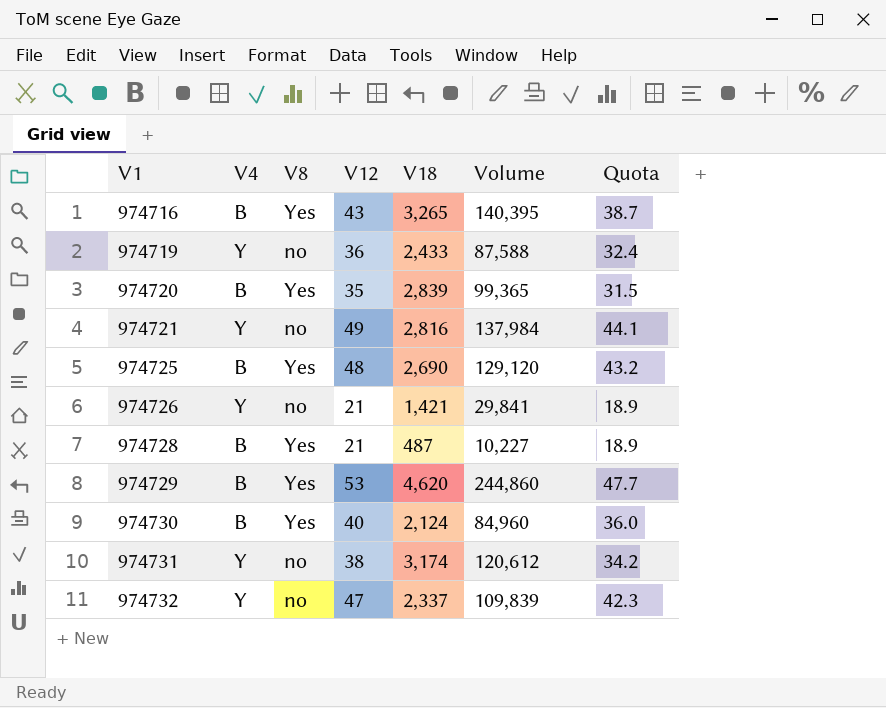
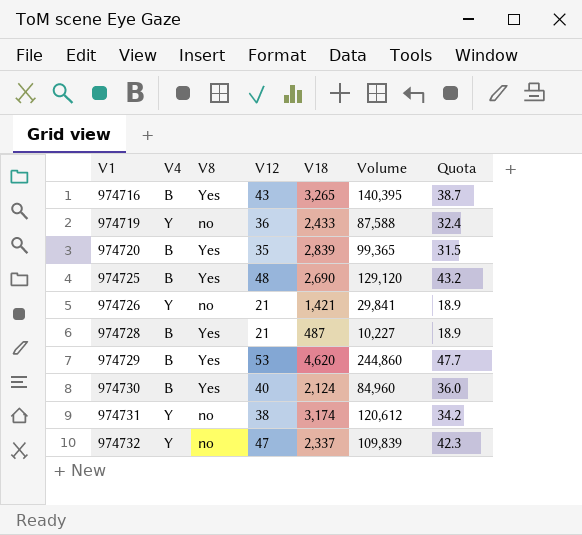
row 974721: Y | no | 49 | 2,816 | 137,984 | 44.1 -> none

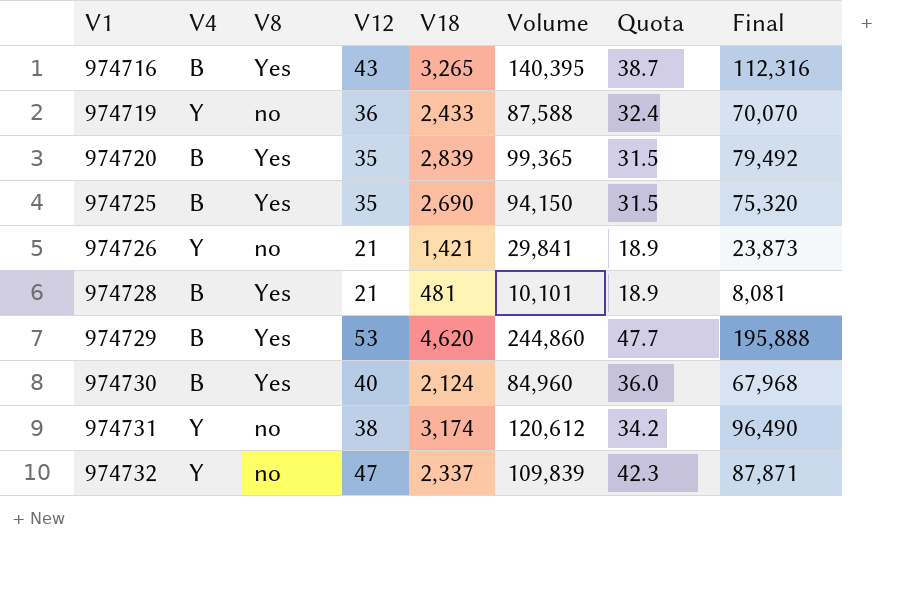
column Final | formula: none -> [Volume] * 0.8
974725 | V12: 48 -> 35
974725 | Volume: 129,120 -> 94,150
974725 | Quota: 43.2 -> 31.5
974728 | V18: 487 -> 481
974728 | Volume: 10,227 -> 10,101

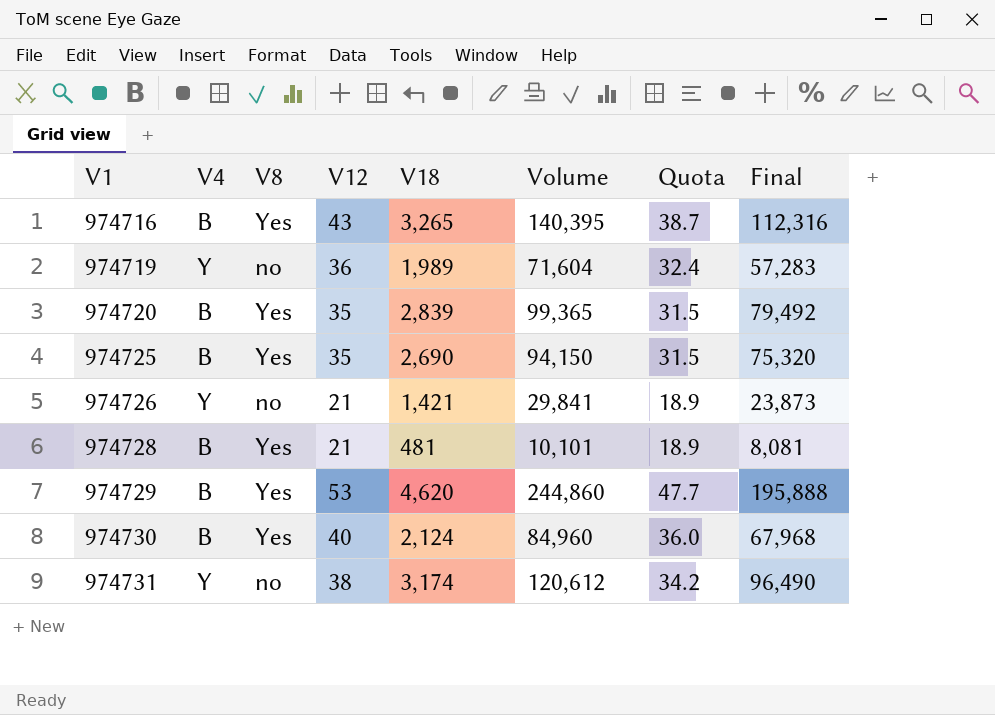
row 974732: Y | no | 47 | 2,337 | 109,839 | 42.3 | 87,871 -> none
974719 | V18: 2,433 -> 1,989
974719 | Volume: 87,588 -> 71,604
974719 | Final: 70,070 -> 57,283

